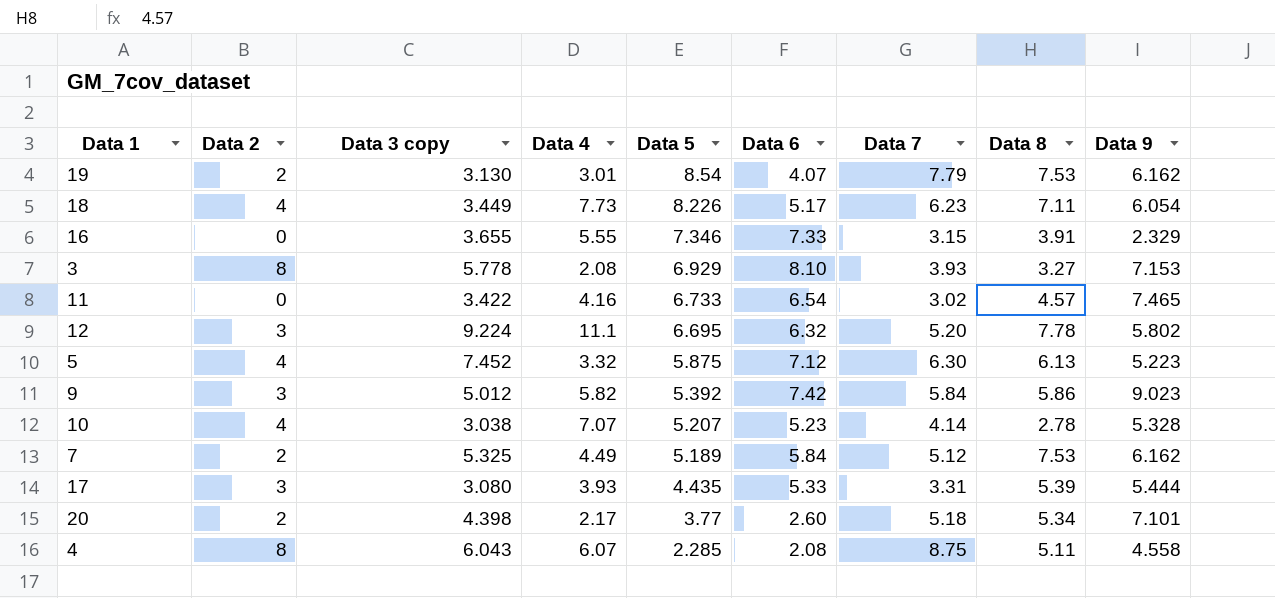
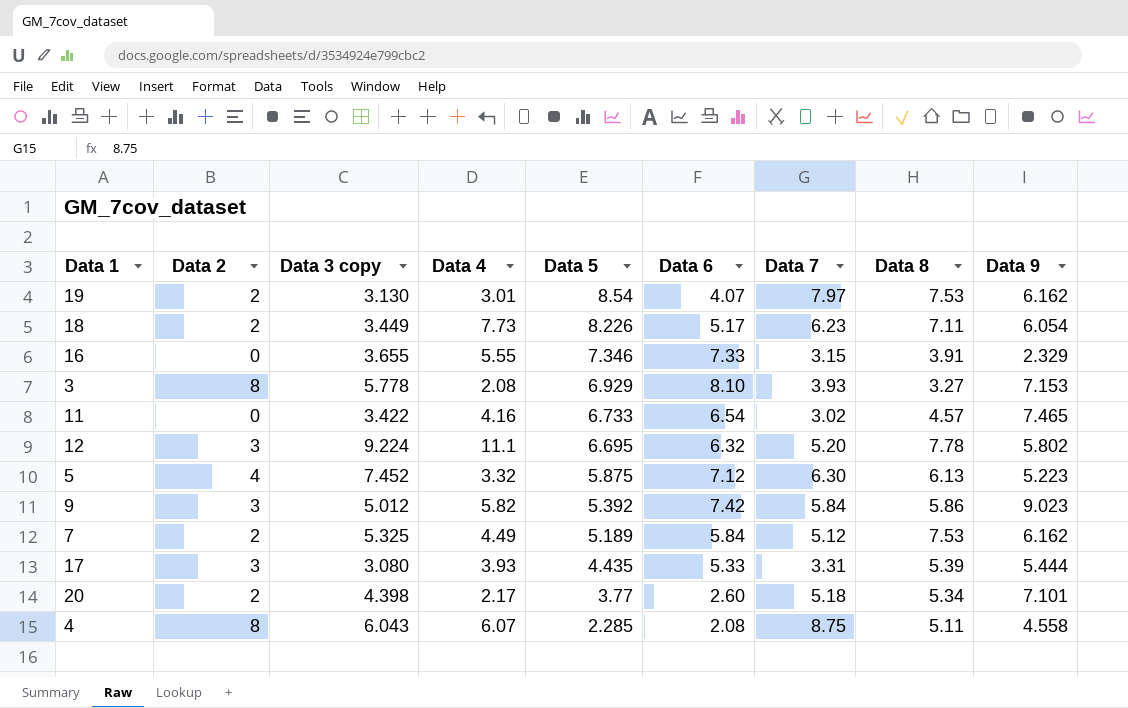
row 10: 4 | 3.038 | 7.07 | 5.207 | 5.23 | 4.14 | 2.78 | 5.328 -> none
19 | Data 7: 7.79 -> 7.97
18 | Data 2: 4 -> 2

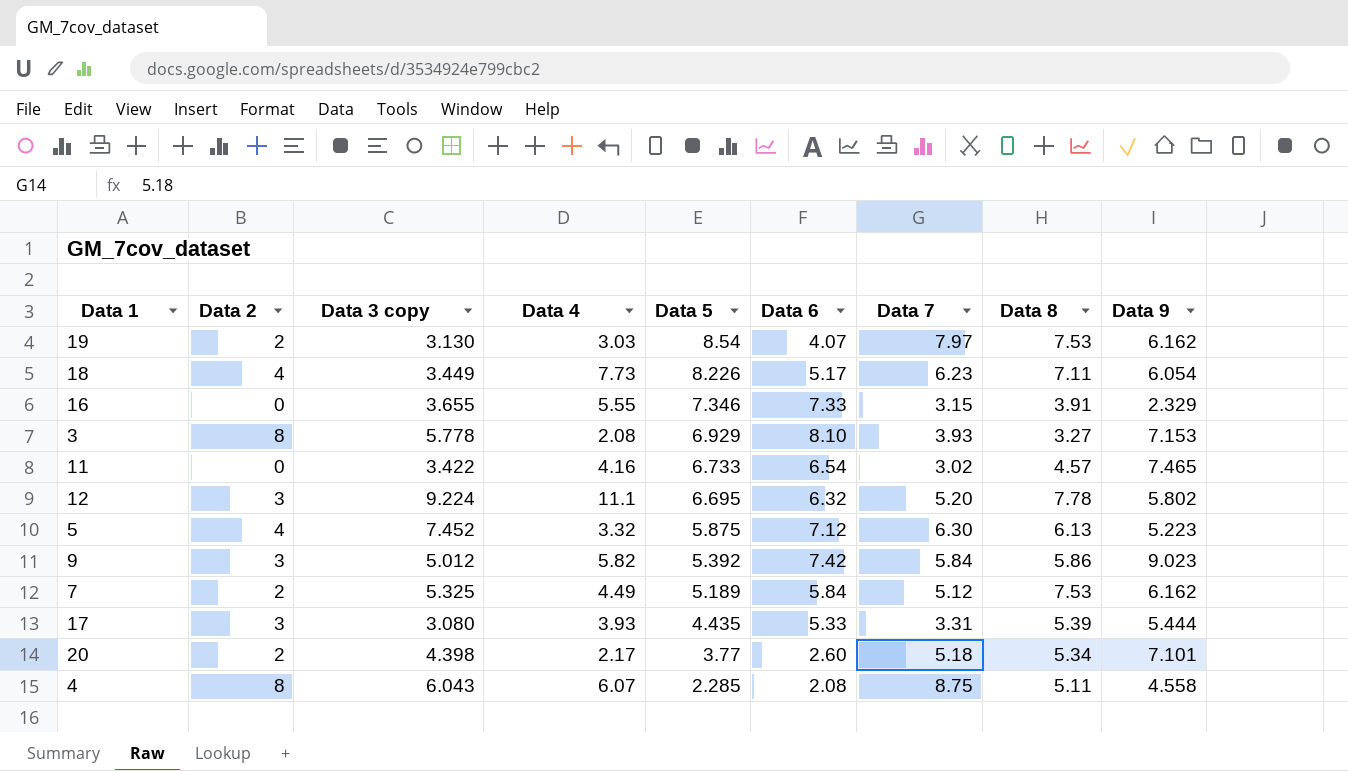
19 | Data 4: 3.01 -> 3.03
18 | Data 2: 2 -> 4

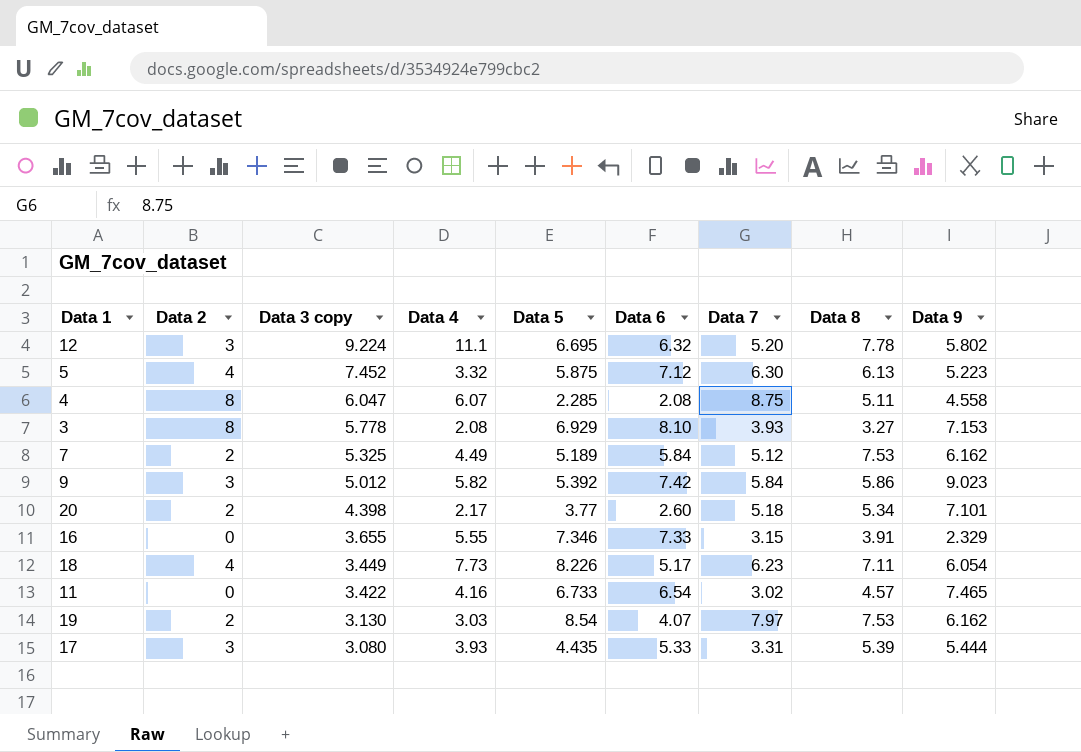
row order: Data 5 descending -> Data 3 copy descending
4 | Data 3 copy: 6.043 -> 6.047

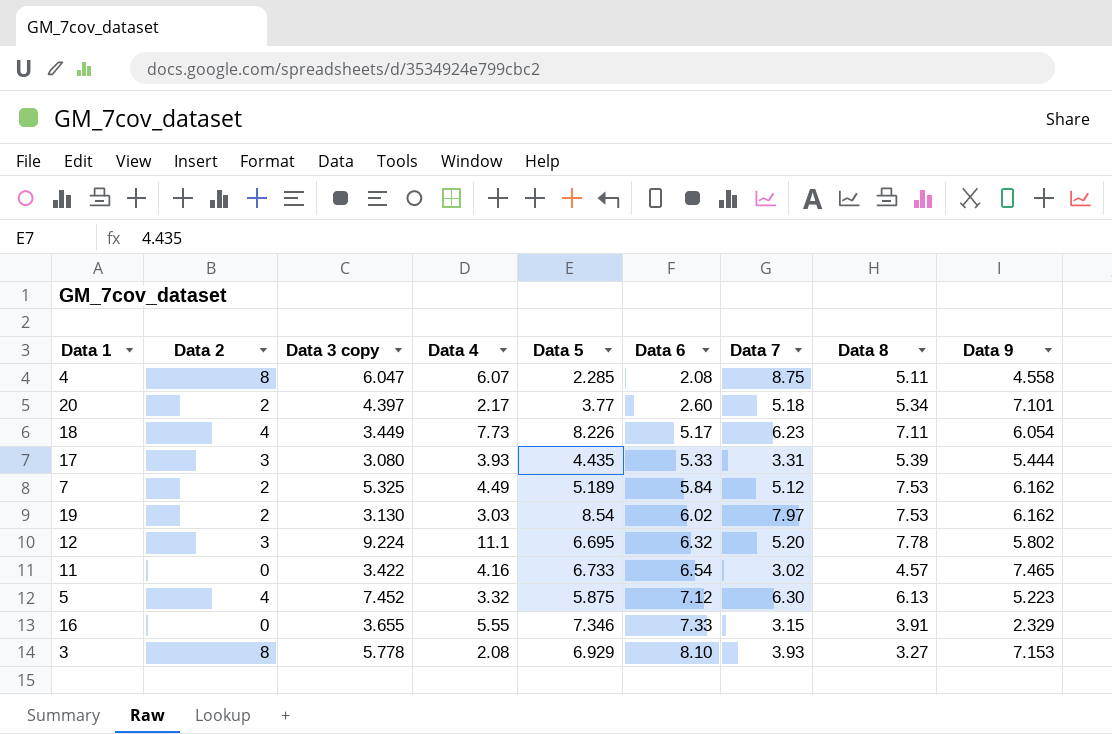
row order: Data 3 copy descending -> Data 6 ascending
row 9: 3 | 5.012 | 5.82 | 5.392 | 7.42 | 5.84 | 5.86 | 9.023 -> none
20 | Data 3 copy: 4.398 -> 4.397
19 | Data 6: 4.07 -> 6.02

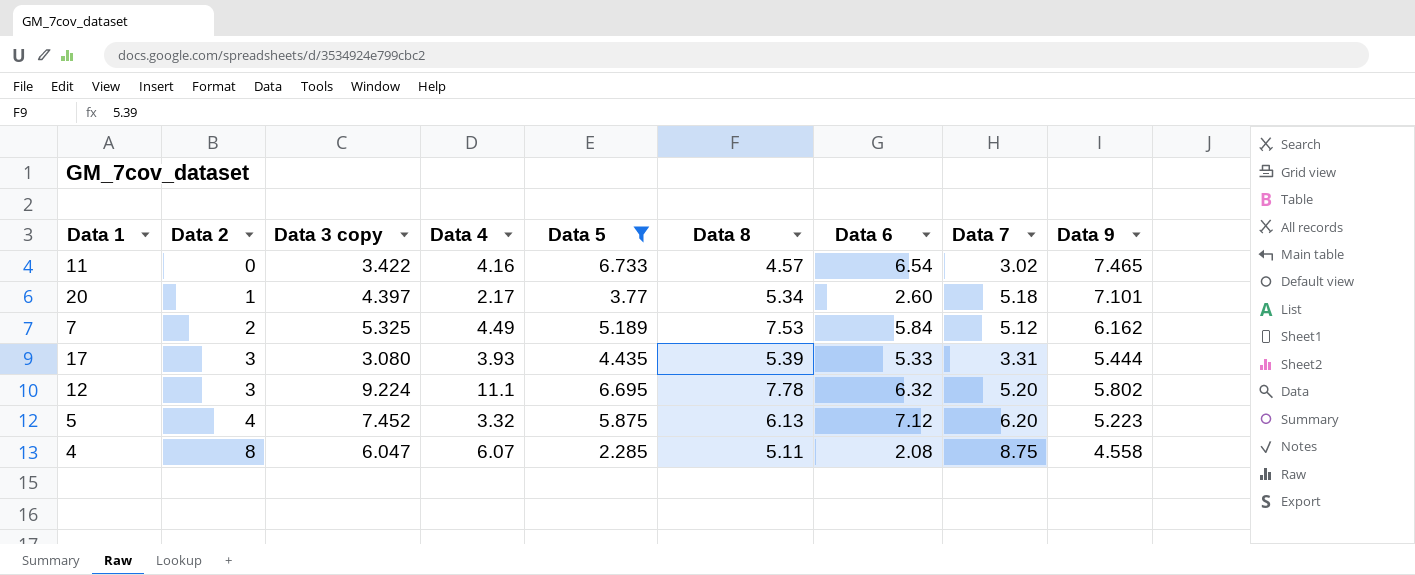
filter: none -> Data 5 <= 6.733
row order: Data 6 ascending -> Data 2 ascending
column Data 8 | position: 8 -> 6
20 | Data 2: 2 -> 1
5 | Data 7: 6.30 -> 6.20

